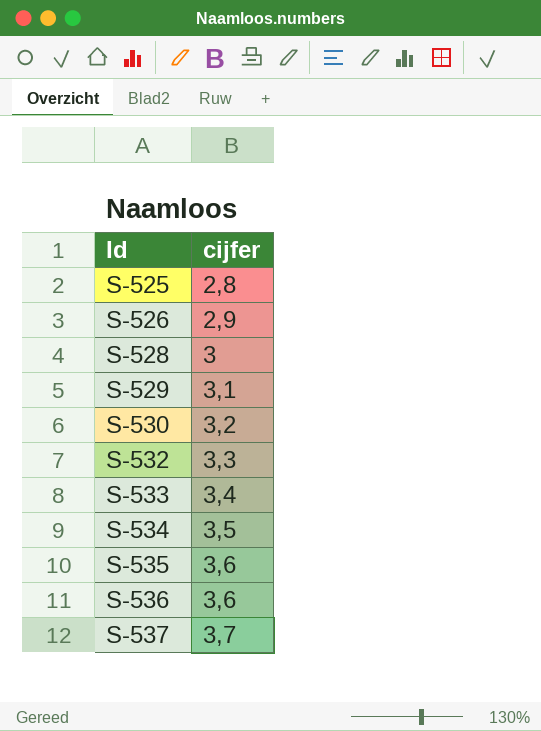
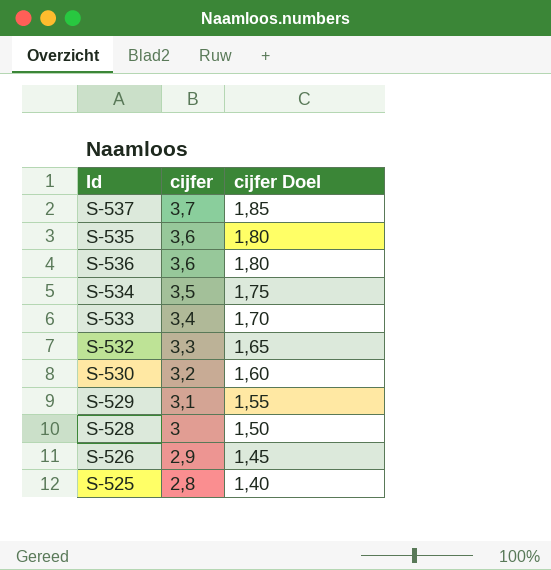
row order: Id ascending -> cijfer descending
column cijfer Doel | formula: none -> [cijfer] * 0,5

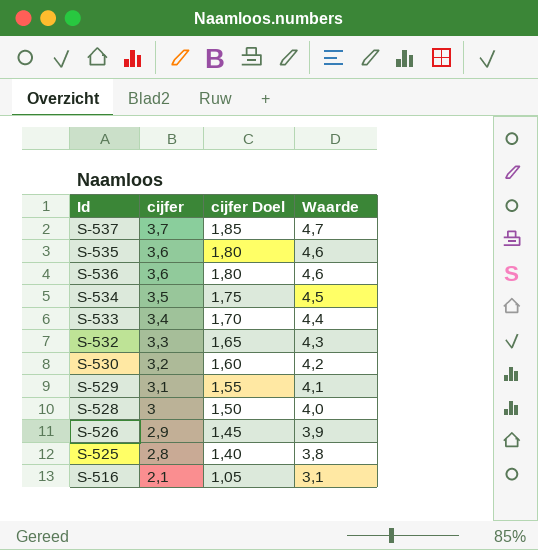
column Waarde | formula: none -> [cijfer] + 1
row S-516: none -> 2,1 | 1,05 | 3,1

